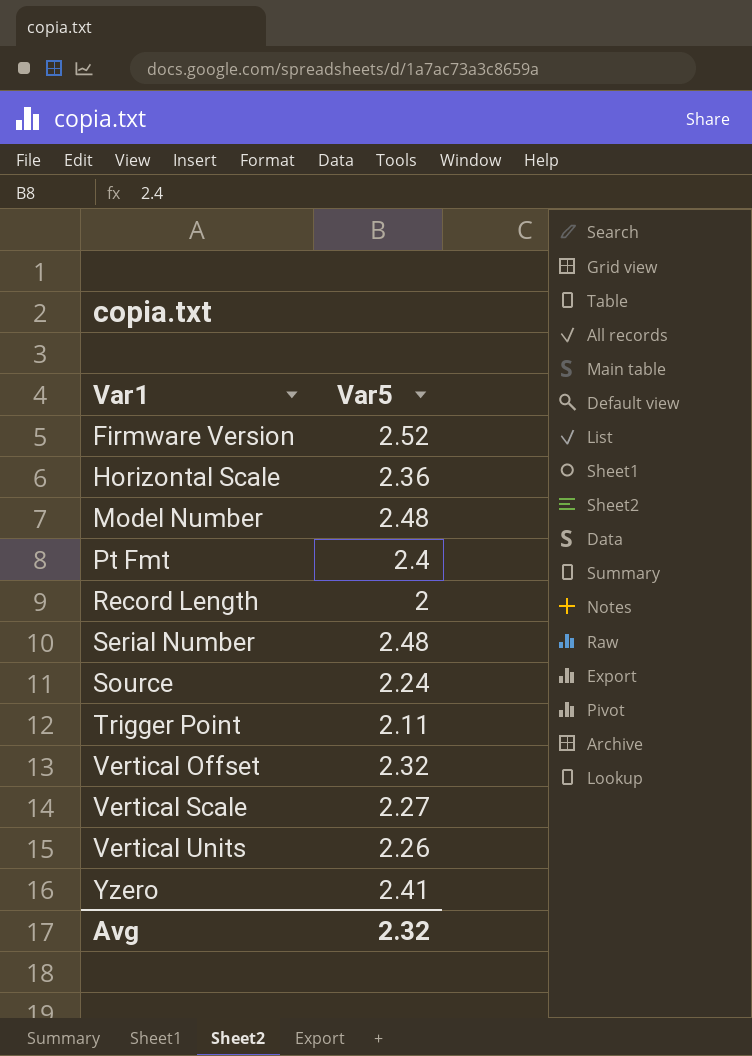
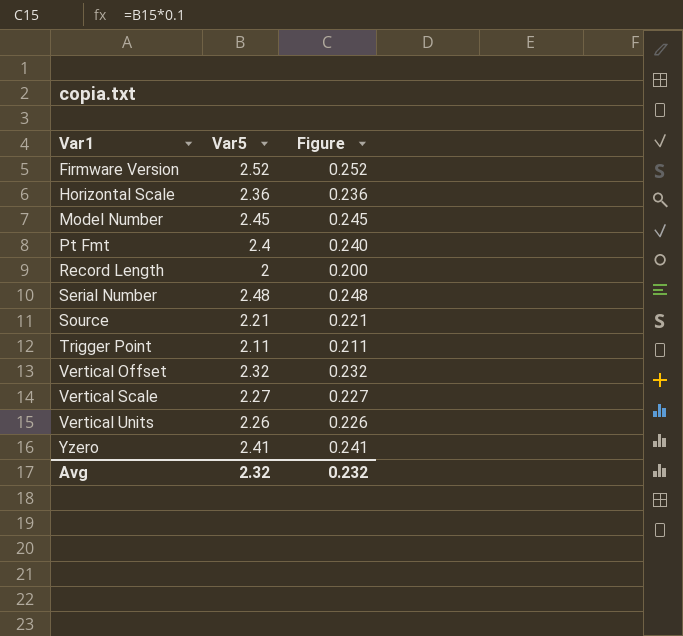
column Figure | formula: none -> [Var5] * 0.1
Model Number | Var5: 2.48 -> 2.45
Source | Var5: 2.24 -> 2.21

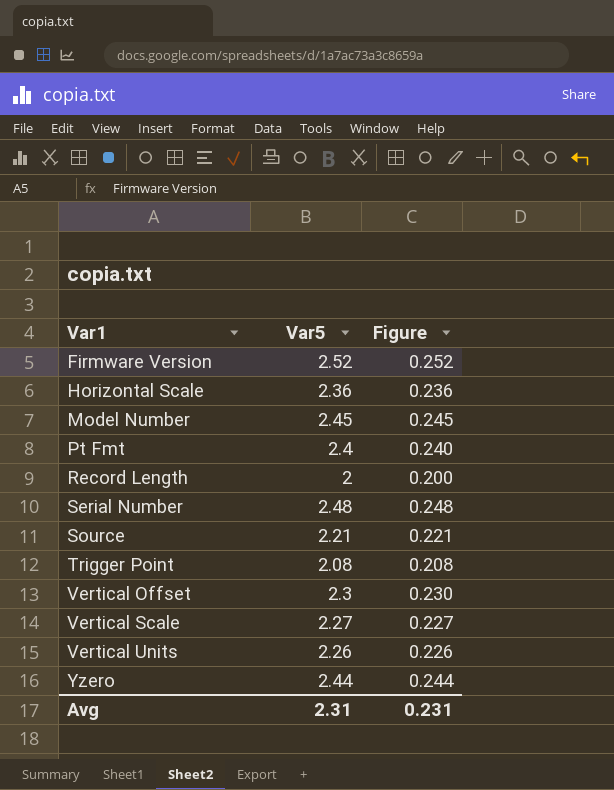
Trigger Point | Var5: 2.11 -> 2.08
Trigger Point | Figure: 0.211 -> 0.208
Vertical Offset | Var5: 2.32 -> 2.3
Vertical Offset | Figure: 0.232 -> 0.230
Yzero | Var5: 2.41 -> 2.44
Yzero | Figure: 0.241 -> 0.244
Avg | Var5: 2.32 -> 2.31
Avg | Figure: 0.232 -> 0.231

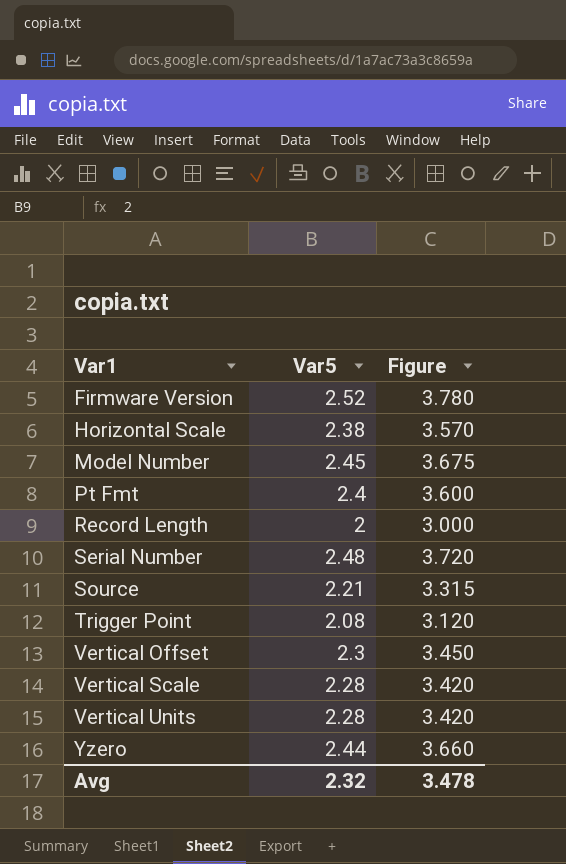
column Figure | formula: [Var5] * 0.1 -> [Var5] * 1.5
Horizontal Scale | Var5: 2.36 -> 2.38
Vertical Scale | Var5: 2.27 -> 2.28
Vertical Units | Var5: 2.26 -> 2.28
Avg | Var5: 2.31 -> 2.32
Avg | Figure: 0.231 -> 3.478

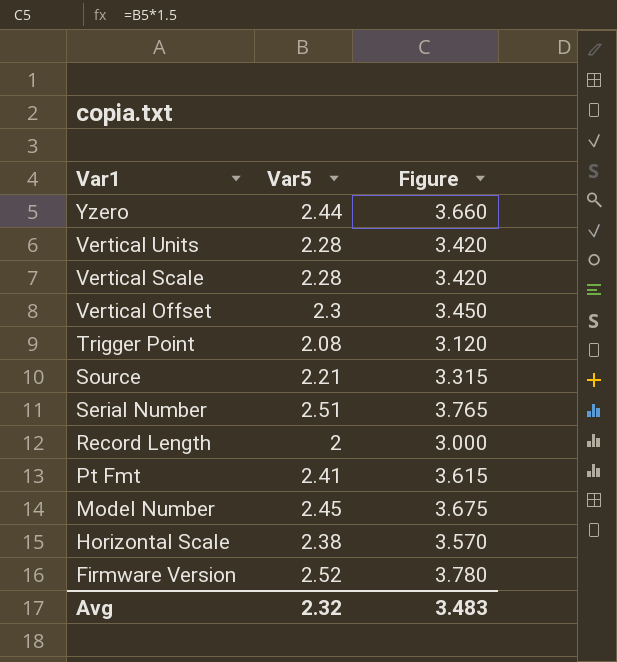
row order: Var1 ascending -> Var1 descending
Serial Number | Var5: 2.48 -> 2.51
Serial Number | Figure: 3.720 -> 3.765
Pt Fmt | Var5: 2.4 -> 2.41
Pt Fmt | Figure: 3.600 -> 3.615
Avg | Figure: 3.478 -> 3.483

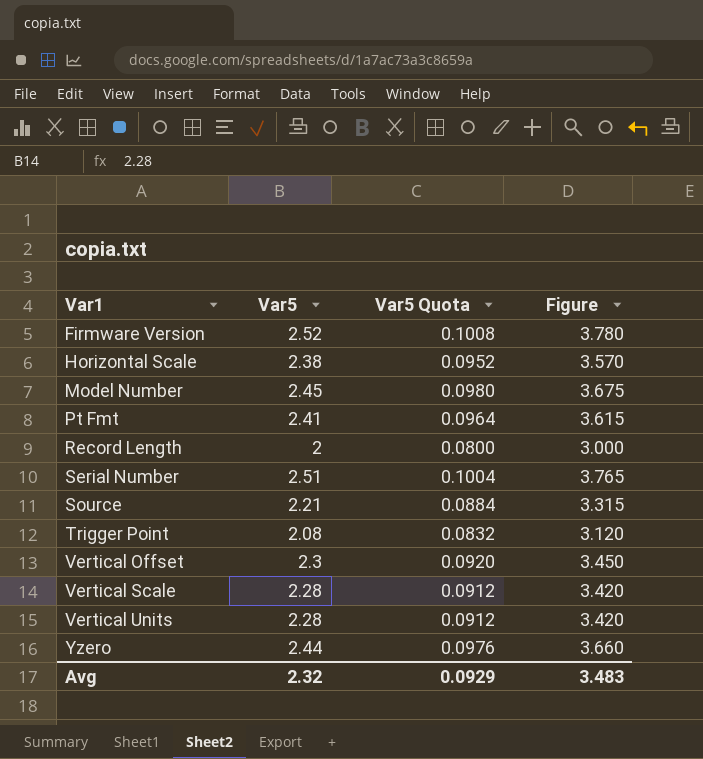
row order: Var1 descending -> Var1 ascending
column Var5 Quota | formula: none -> [Var5] * 0.04

